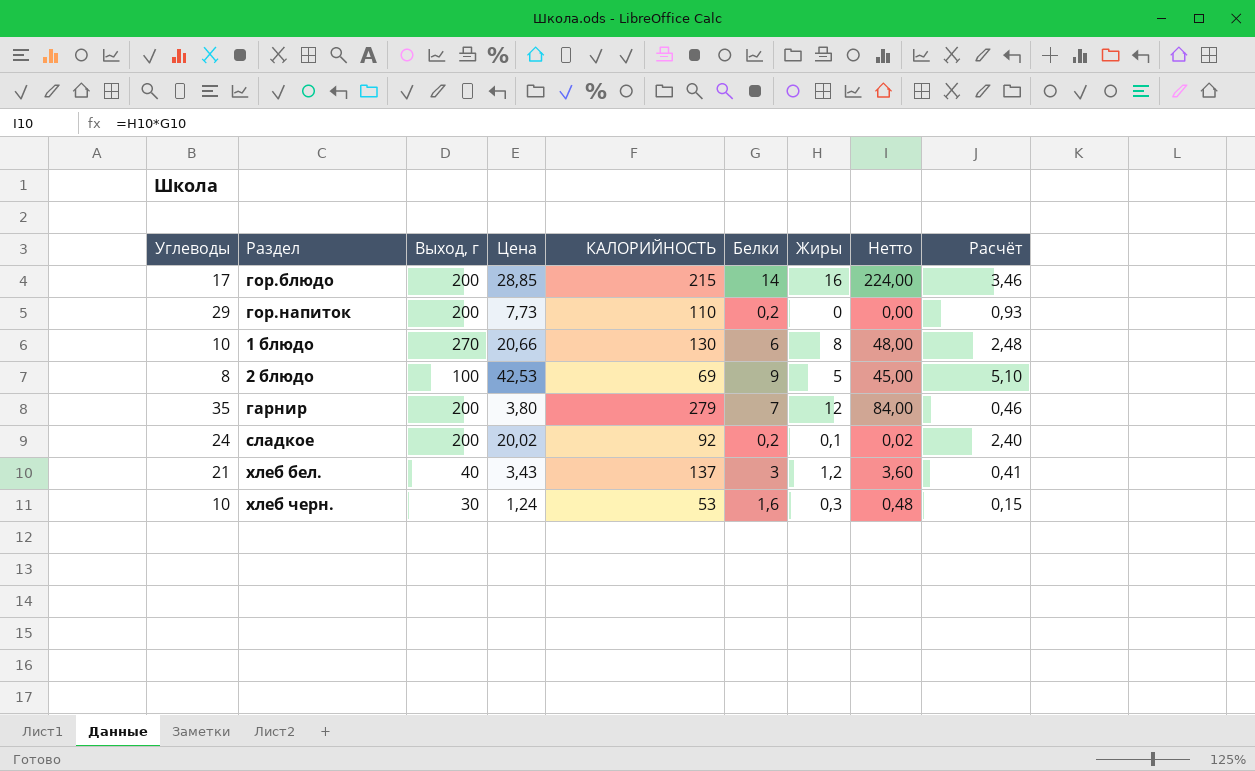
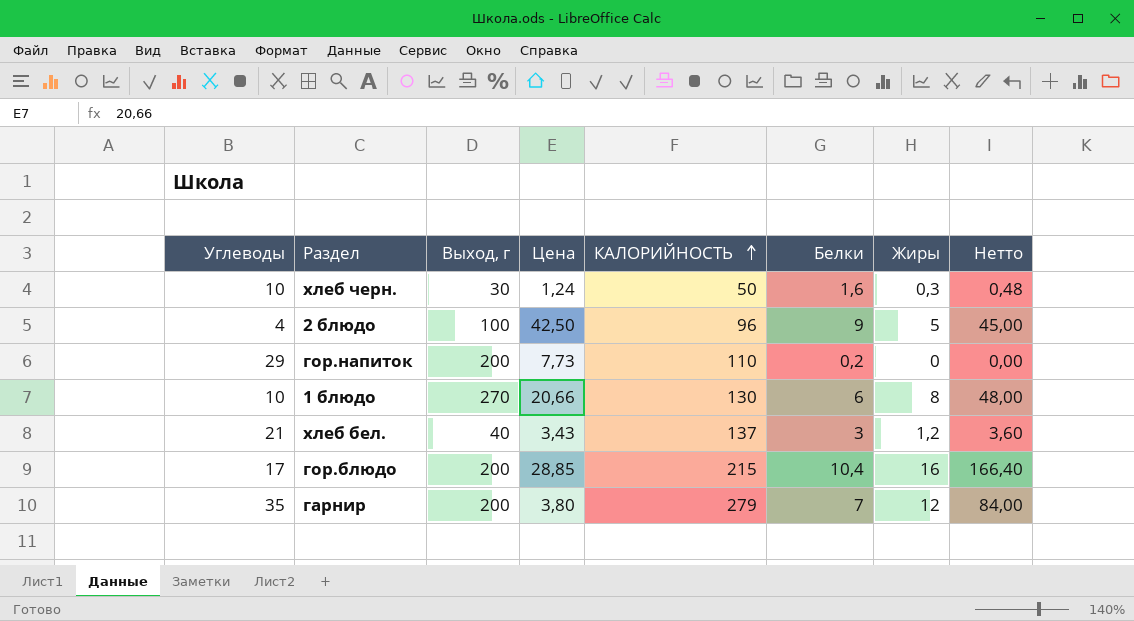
row order: none -> КАЛОРИЙНОСТЬ ascending
column Расчёт | formula: [Цена] * 0,12 -> none
row сладкое: 24 | 200 | 20,02 | 92 | 0,2 | 0,1 | 0,02 | 2,40 -> none
хлеб черн. | КАЛОРИЙНОСТЬ: 53 -> 50
2 блюдо | Углеводы: 8 -> 4
2 блюдо | Цена: 42,53 -> 42,50
2 блюдо | КАЛОРИЙНОСТЬ: 69 -> 96
гор.блюдо | Белки: 14 -> 10,4
гор.блюдо | Нетто: 224,00 -> 166,40

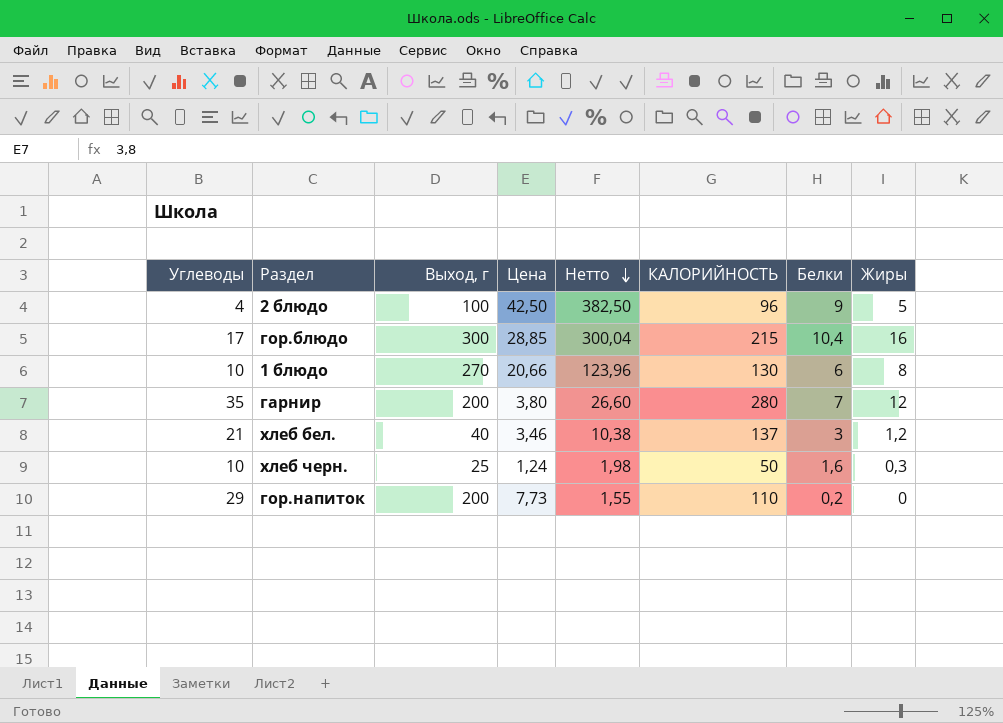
row order: КАЛОРИЙНОСТЬ ascending -> Нетто descending
column Нетто | formula: [Белки] * [Жиры] -> [Цена] * [Белки]
column Нетто | position: 8 -> 5
гор.блюдо | Выход, г: 200 -> 300
гарнир | КАЛОРИЙНОСТЬ: 279 -> 280
хлеб бел. | Цена: 3,43 -> 3,46
хлеб черн. | Выход, г: 30 -> 25

